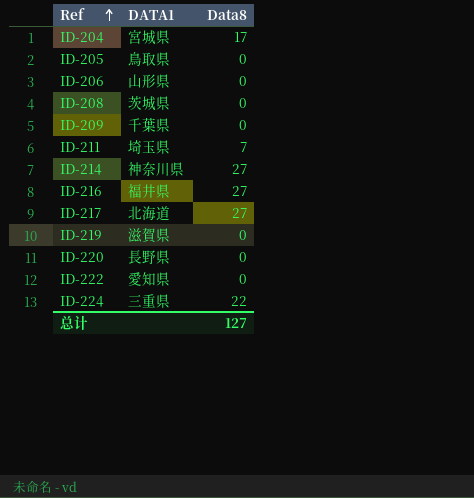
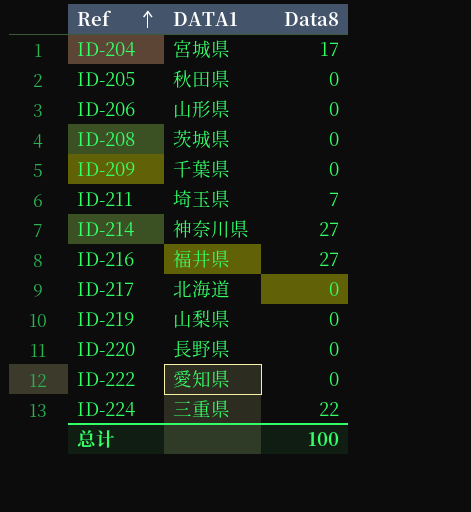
ID-205 | DATA1: 鳥取県 -> 秋田県
ID-217 | Data8: 27 -> 0
ID-219 | DATA1: 滋賀県 -> 山梨県
总计 | Data8: 127 -> 100

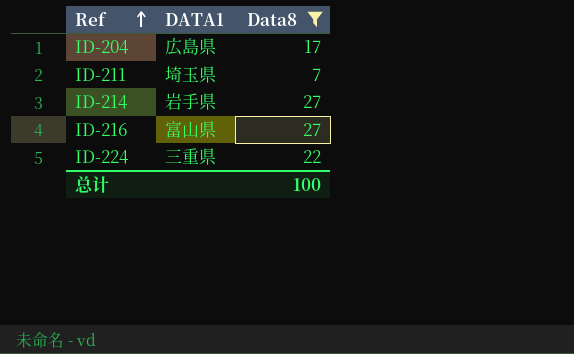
filter: none -> Data8 != 0
ID-204 | DATA1: 宮城県 -> 広島県
ID-214 | DATA1: 神奈川県 -> 岩手県
ID-216 | DATA1: 福井県 -> 富山県

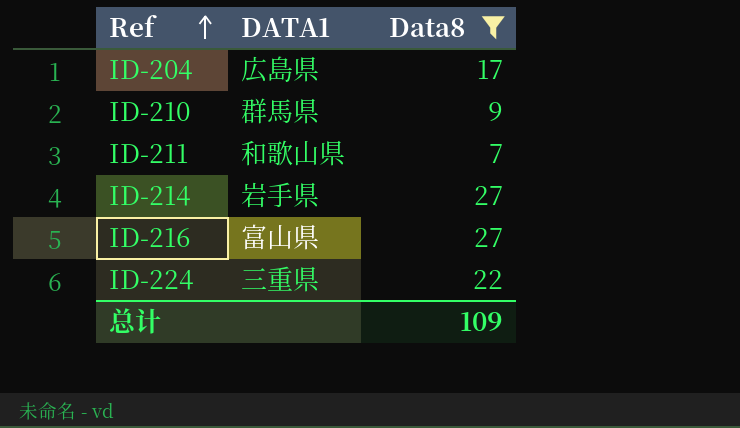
row ID-210: none -> 群馬県 | 9
ID-211 | DATA1: 埼玉県 -> 和歌山県
总计 | Data8: 100 -> 109

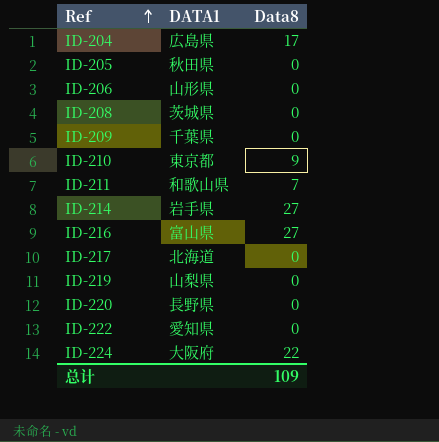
filter: Data8 != 0 -> none
ID-210 | DATA1: 群馬県 -> 東京都
ID-224 | DATA1: 三重県 -> 大阪府

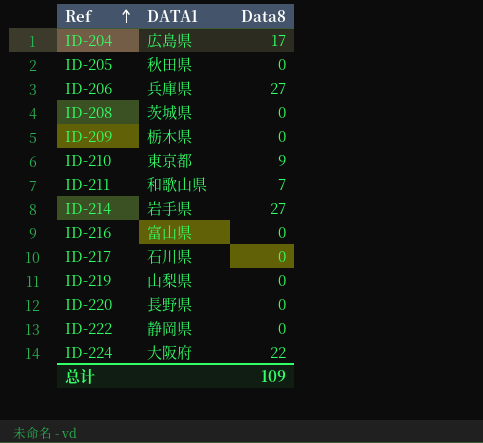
ID-206 | DATA1: 山形県 -> 兵庫県
ID-206 | Data8: 0 -> 27
ID-209 | DATA1: 千葉県 -> 栃木県
ID-216 | Data8: 27 -> 0
ID-217 | DATA1: 北海道 -> 石川県
ID-222 | DATA1: 愛知県 -> 静岡県

